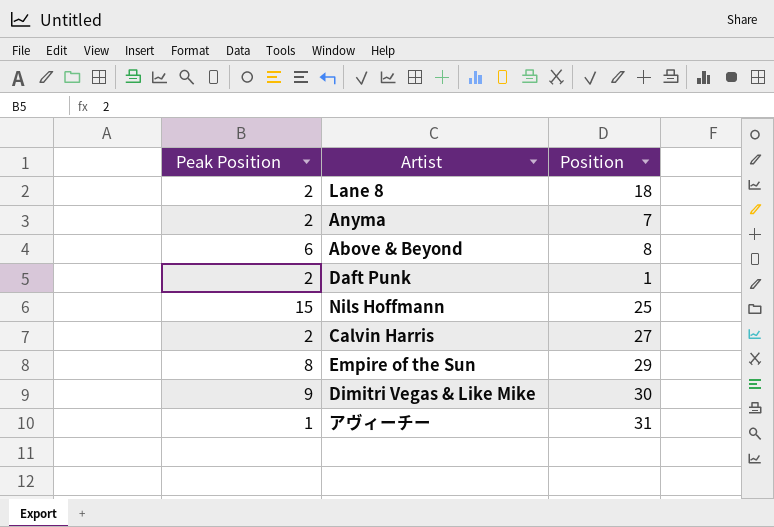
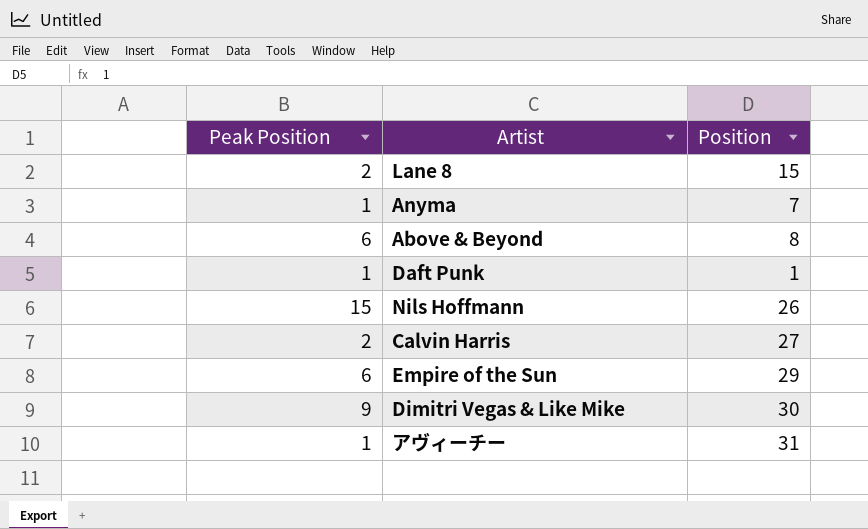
Lane 8 | Position: 18 -> 15
Anyma | Peak Position: 2 -> 1
Daft Punk | Peak Position: 2 -> 1
Nils Hoffmann | Position: 25 -> 26
Empire of the Sun | Peak Position: 8 -> 6

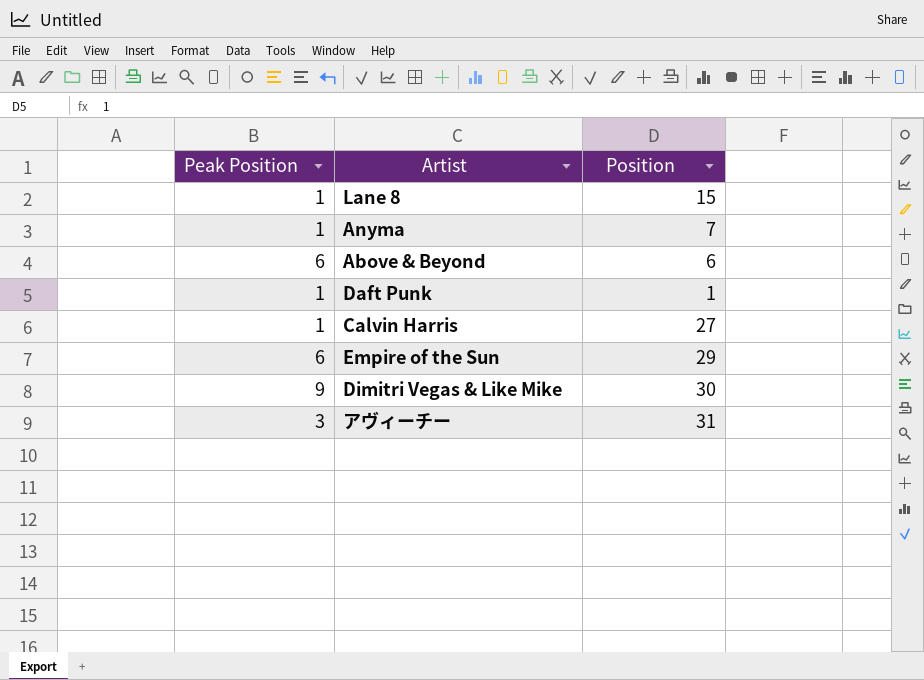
row Nils Hoffmann: 15 | 26 -> none
Lane 8 | Peak Position: 2 -> 1
Above & Beyond | Position: 8 -> 6
Calvin Harris | Peak Position: 2 -> 1
アヴィーチー | Peak Position: 1 -> 3

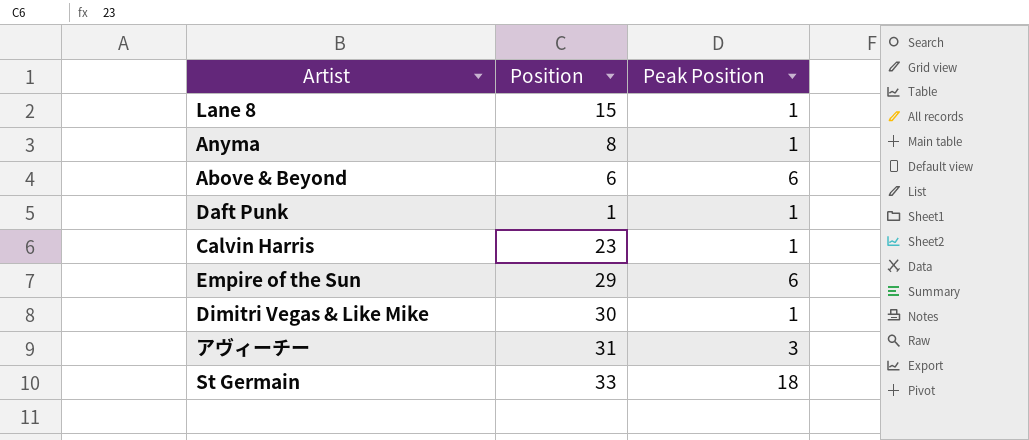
column Peak Position | position: 1 -> 3
Anyma | Position: 7 -> 8
Calvin Harris | Position: 27 -> 23
Dimitri Vegas & Like Mike | Peak Position: 9 -> 1
row St Germain: none -> 33 | 18

